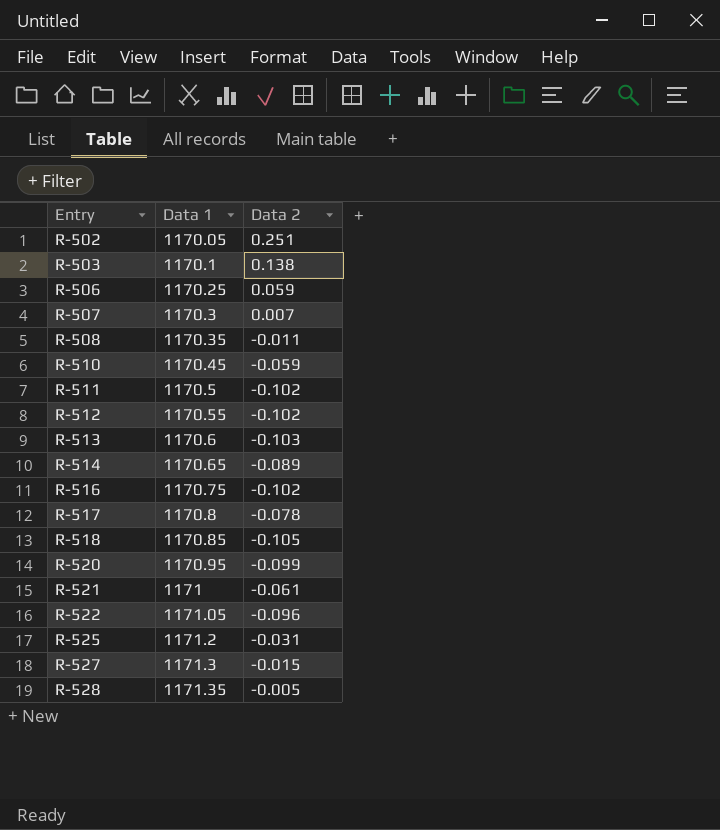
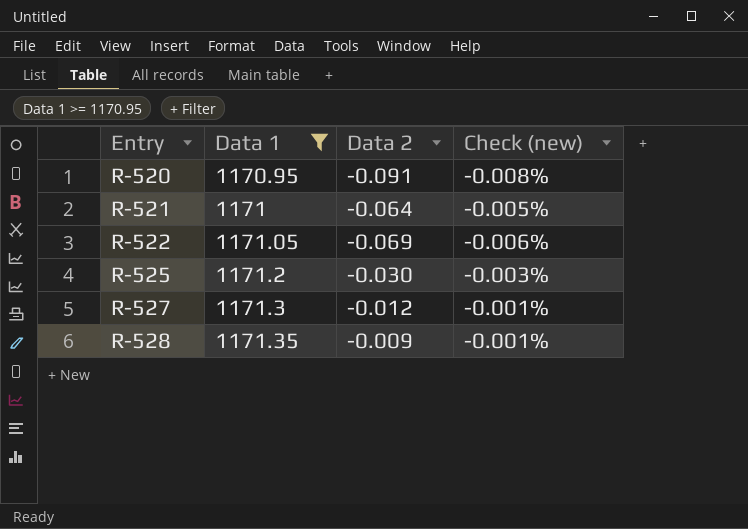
filter: none -> Data 1 >= 1170.95
column Check (new) | formula: none -> [Data 2] / [Data 1]
R-520 | Data 2: -0.099 -> -0.091
R-521 | Data 2: -0.061 -> -0.064
R-522 | Data 2: -0.096 -> -0.069
R-525 | Data 2: -0.031 -> -0.030
R-527 | Data 2: -0.015 -> -0.012
R-528 | Data 2: -0.005 -> -0.009

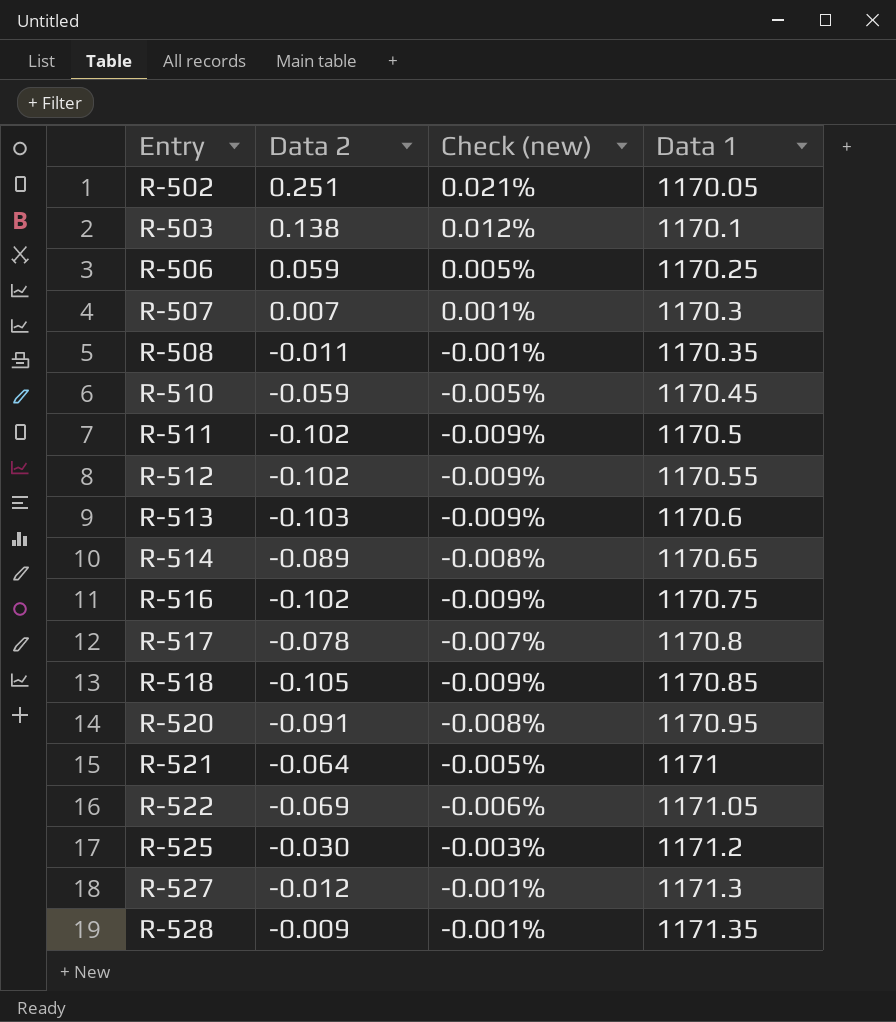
filter: Data 1 >= 1170.95 -> none
column Data 1 | position: 2 -> 4

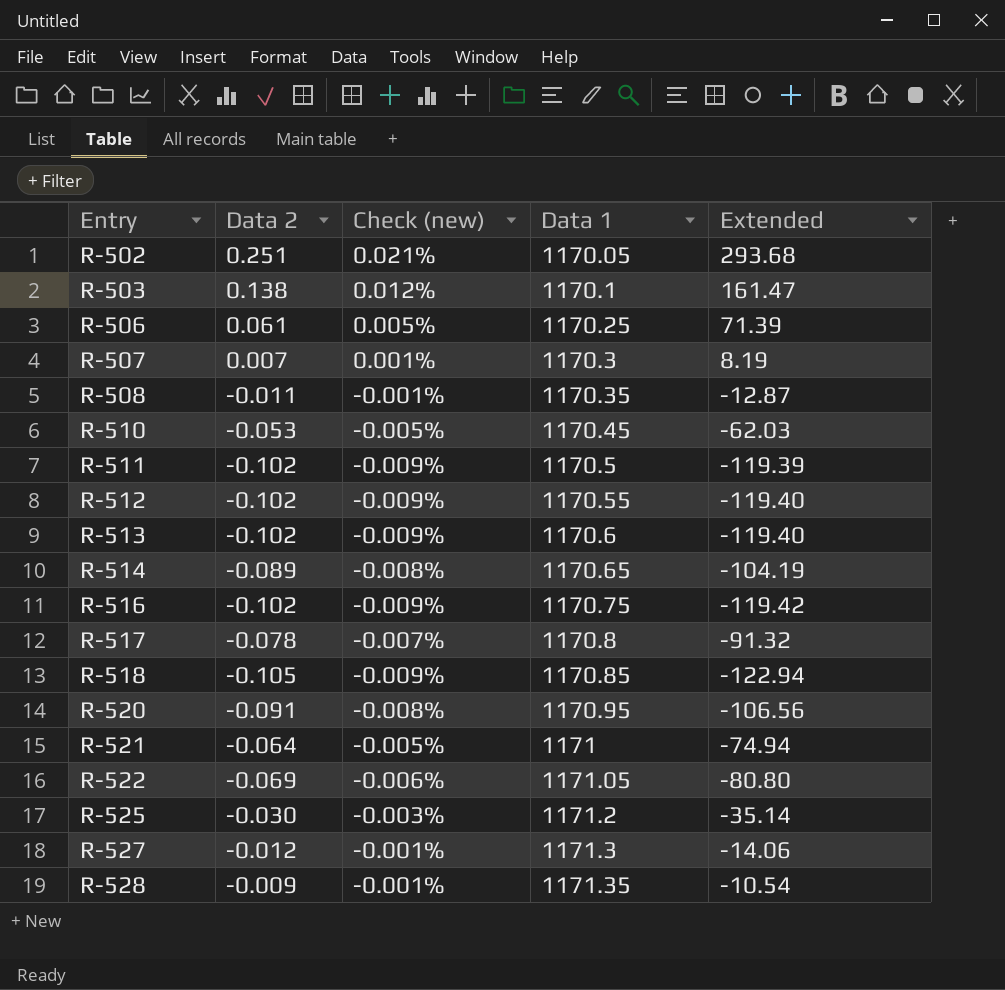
column Extended | formula: none -> [Data 2] * [Data 1]
R-506 | Data 2: 0.059 -> 0.061
R-510 | Data 2: -0.059 -> -0.053
R-513 | Data 2: -0.103 -> -0.102

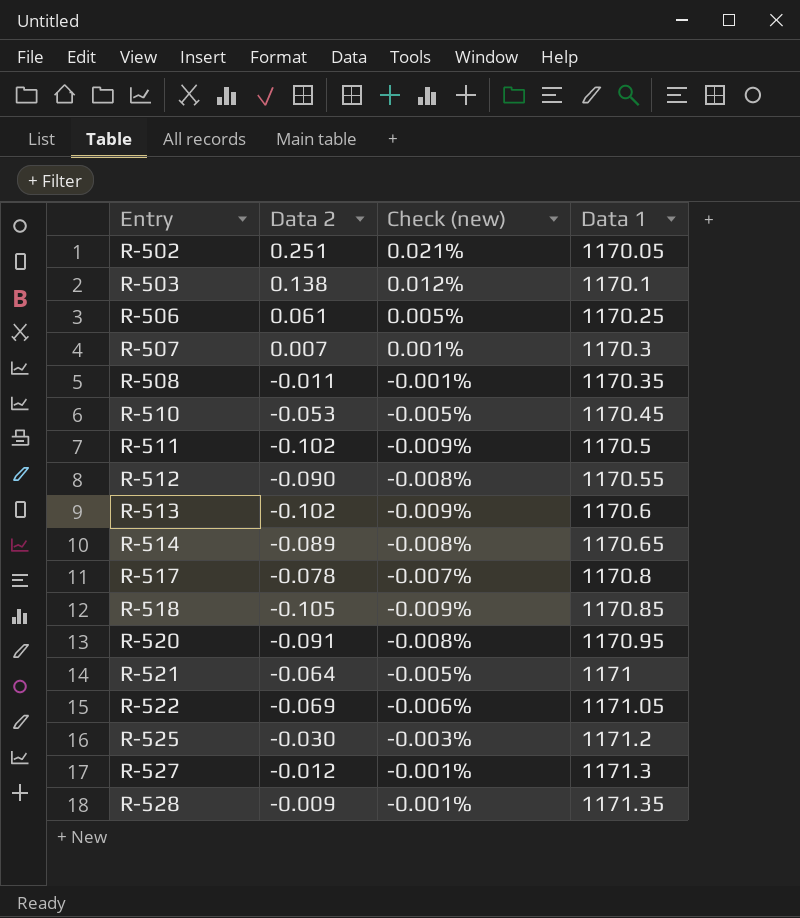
column Extended | formula: [Data 2] * [Data 1] -> none
row R-516: -0.102 | -0.009% | 1170.75 | -119.42 -> none
R-512 | Data 2: -0.102 -> -0.090
R-512 | Check (new): -0.009% -> -0.008%

